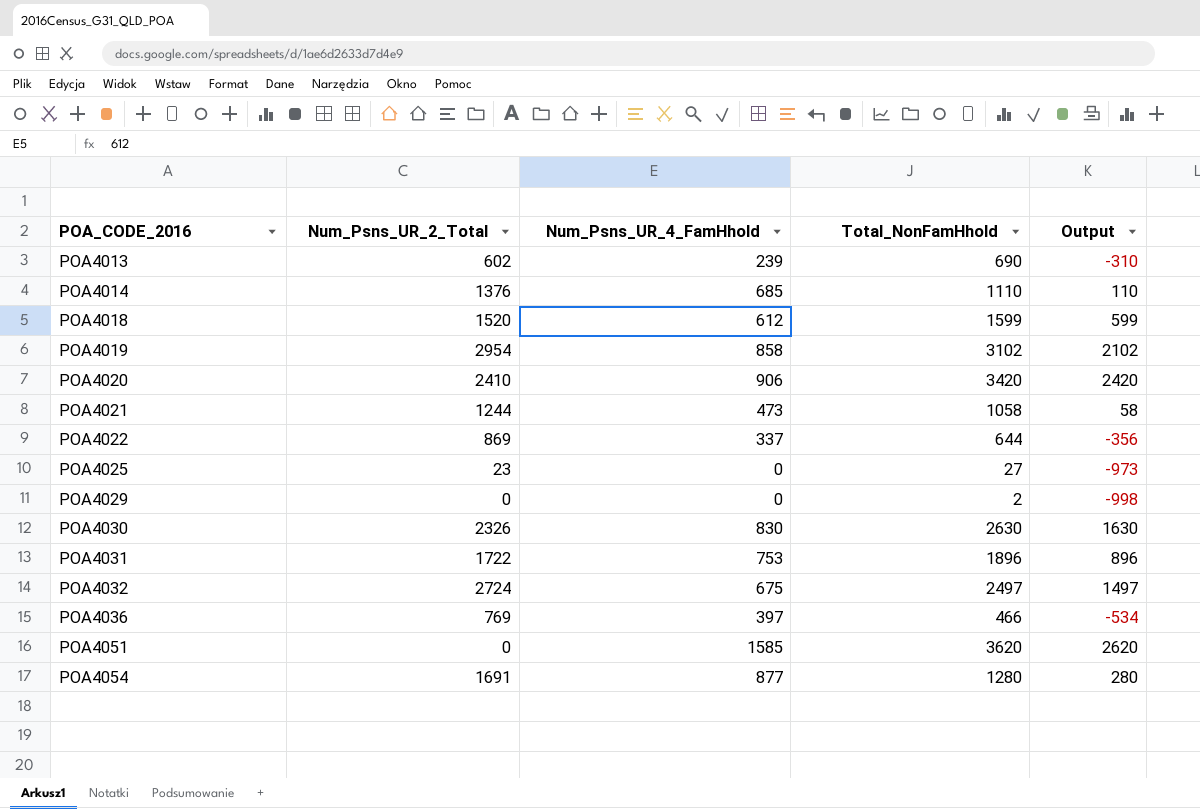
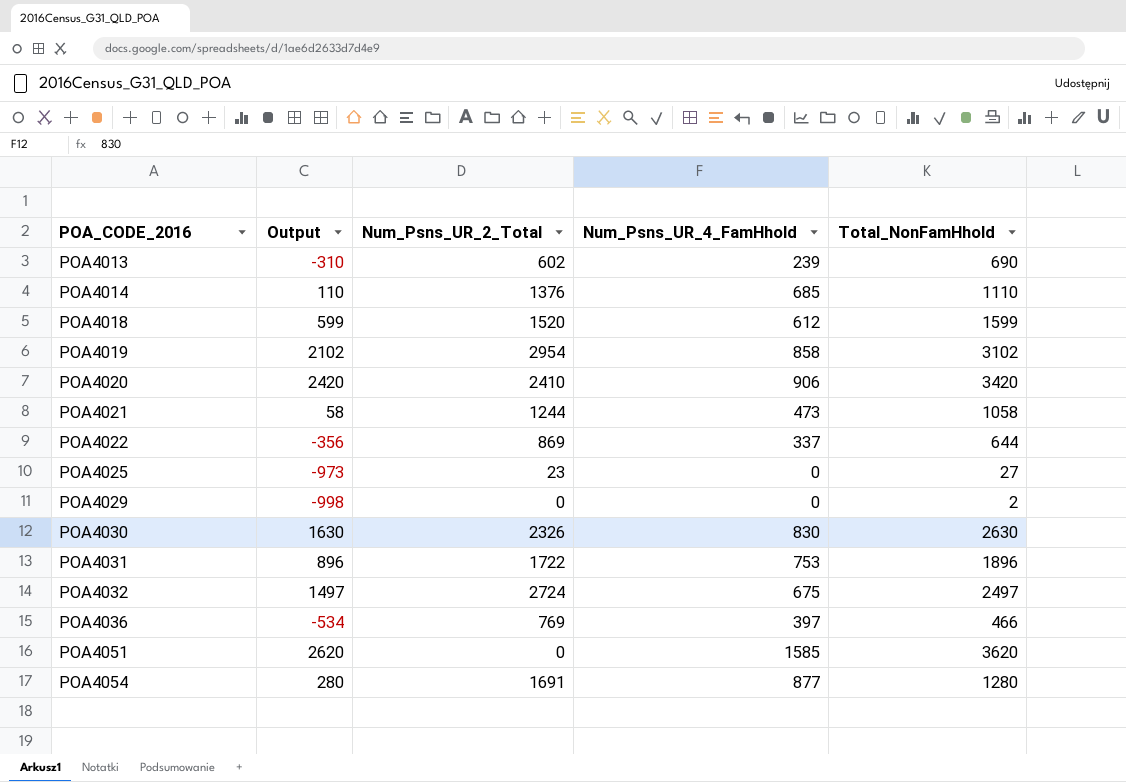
column Output | position: 5 -> 2

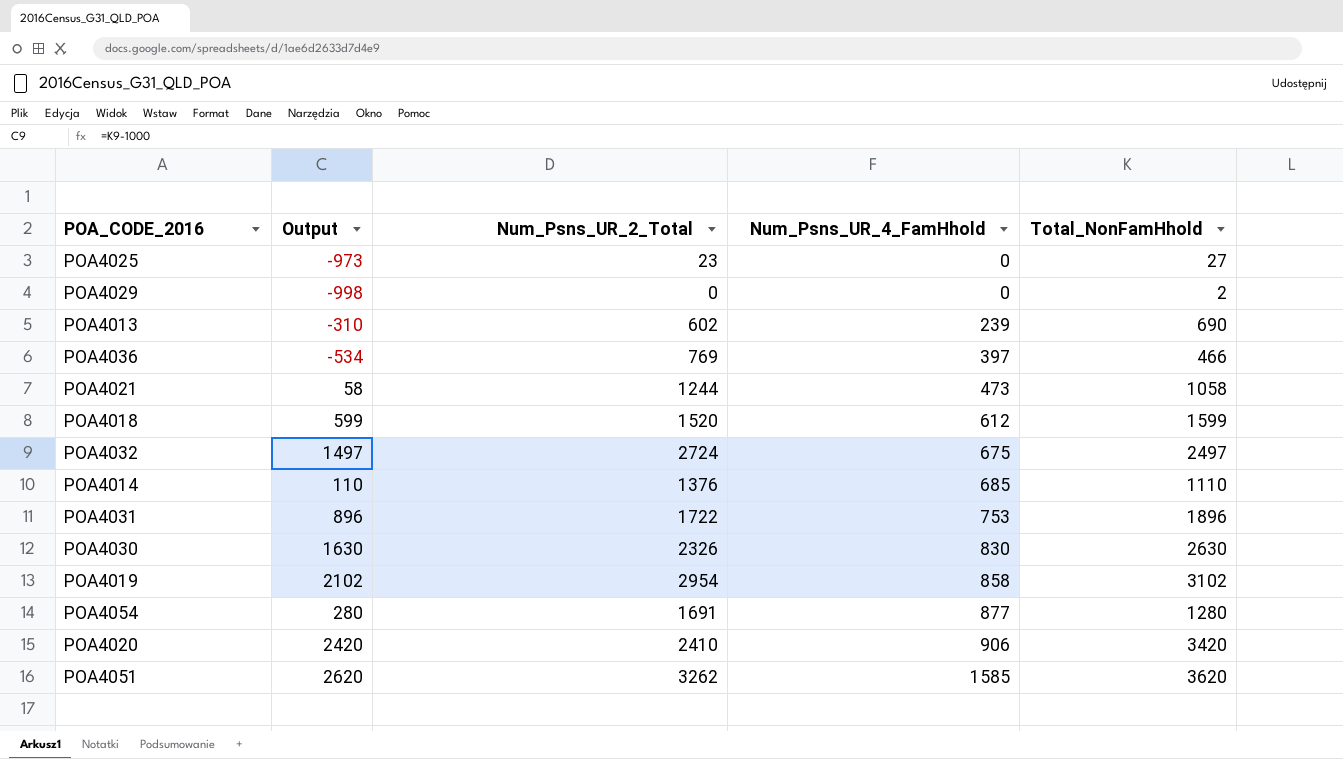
row order: POA_CODE_2016 ascending -> Num_Psns_UR_4_FamHhold ascending
row POA4022: -356 | 869 | 337 | 644 -> none
POA4051 | Num_Psns_UR_2_Total: 0 -> 3262

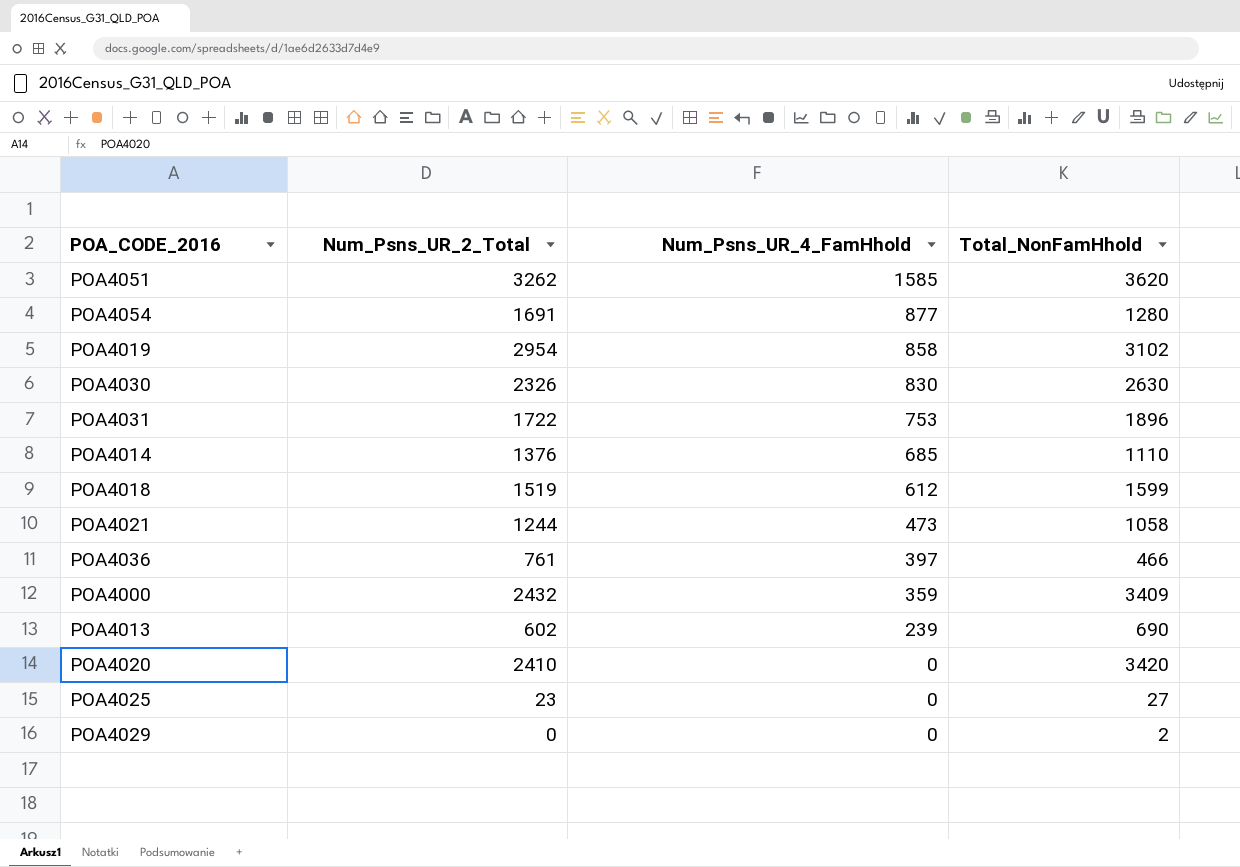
row order: Num_Psns_UR_4_FamHhold ascending -> Num_Psns_UR_4_FamHhold descending
column Output | formula: [Total_NonFamHhold] - 1000 -> none
row POA4032: 1497 | 2724 | 675 | 2497 -> none
POA4018 | Num_Psns_UR_2_Total: 1520 -> 1519
POA4036 | Num_Psns_UR_2_Total: 769 -> 761
row POA4000: none -> 2432 | 359 | 3409
POA4020 | Num_Psns_UR_4_FamHhold: 906 -> 0

